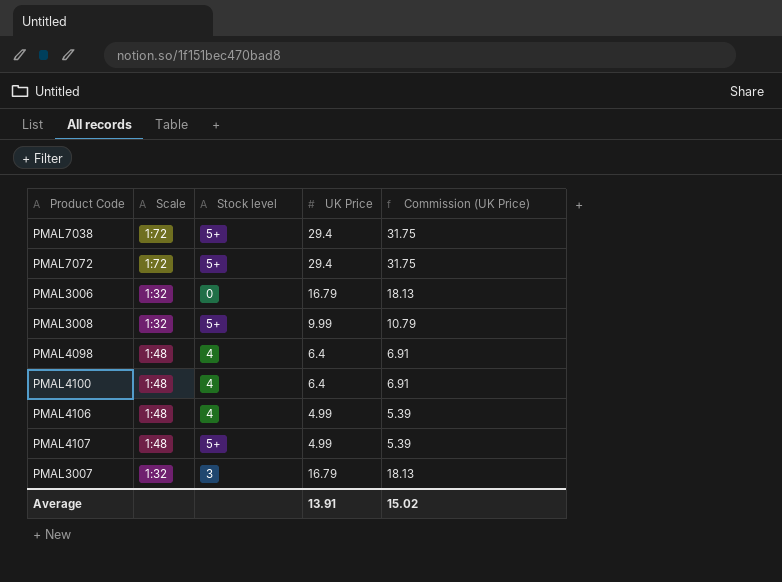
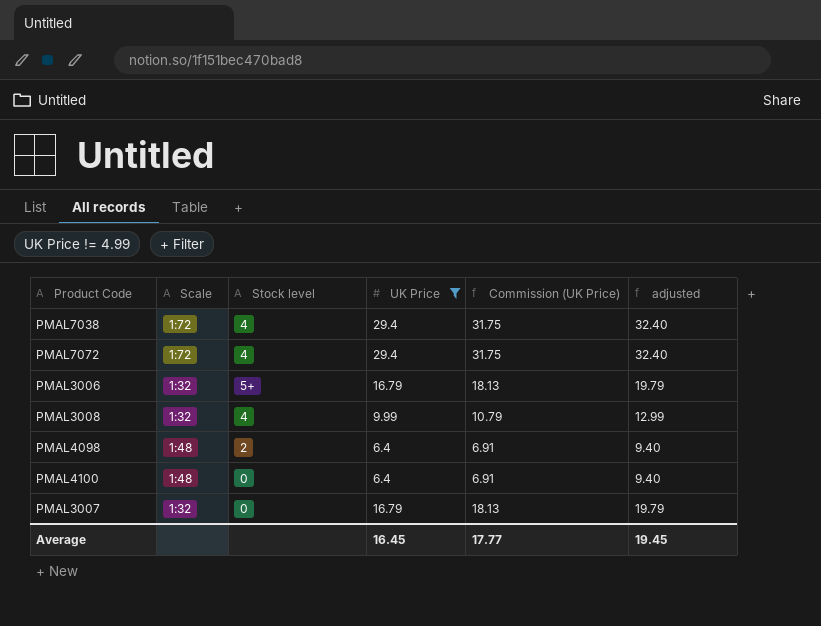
filter: none -> UK Price != 4.99
column adjusted | formula: none -> [UK Price] + 3
PMAL7038 | Stock level: 5+ -> 4
PMAL7072 | Stock level: 5+ -> 4
PMAL3006 | Stock level: 0 -> 5+
PMAL3008 | Stock level: 5+ -> 4
PMAL4098 | Stock level: 4 -> 2
PMAL4100 | Stock level: 4 -> 0
PMAL3007 | Stock level: 3 -> 0
Average | UK Price: 13.91 -> 16.45
Average | Commission (UK Price): 15.02 -> 17.77

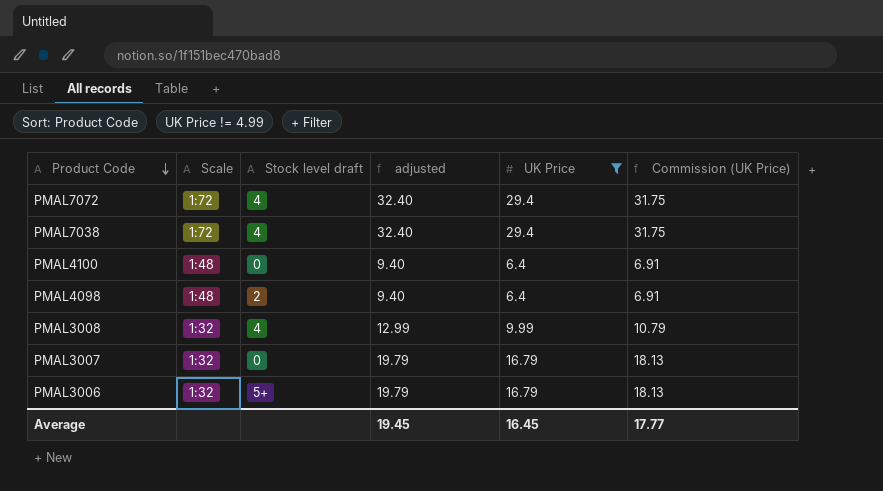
row order: none -> Product Code descending
column name: Stock level -> Stock level draft
column adjusted | position: 6 -> 4

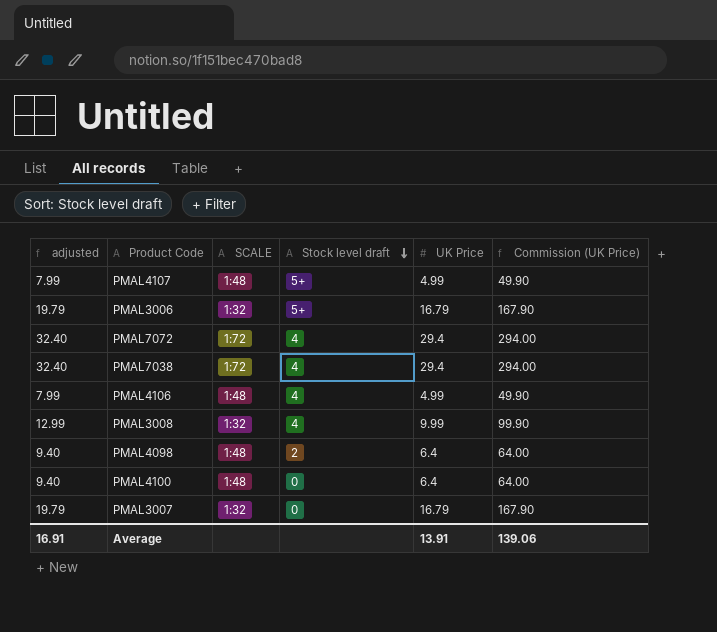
filter: UK Price != 4.99 -> none
row order: Product Code descending -> Stock level draft descending
column adjusted | position: 4 -> 1
column name: Scale -> SCALE
column Commission (UK Price) | formula: [UK Price] * 1.08 -> [UK Price] * 10
Average | adjusted: 19.45 -> 16.91
Average | UK Price: 16.45 -> 13.91
Average | Commission (UK Price): 17.77 -> 139.06

